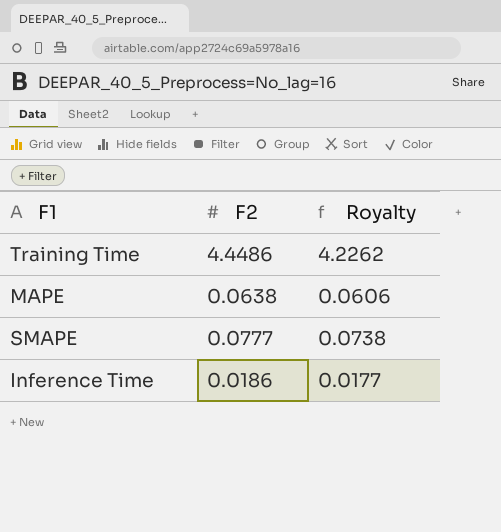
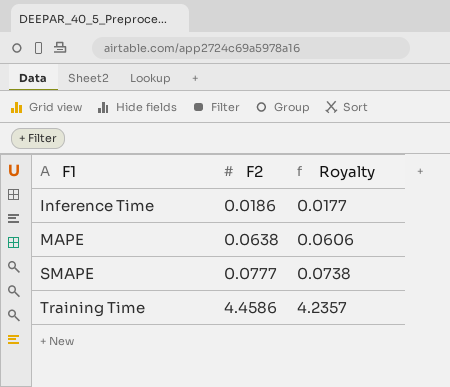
row order: none -> F1 ascending
Training Time | F2: 4.4486 -> 4.4586
Training Time | Royalty: 4.2262 -> 4.2357

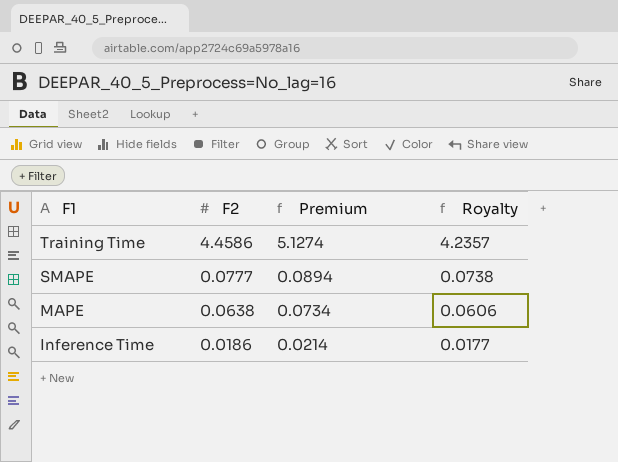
row order: F1 ascending -> F1 descending
column Premium | formula: none -> [F2] * 1.15

